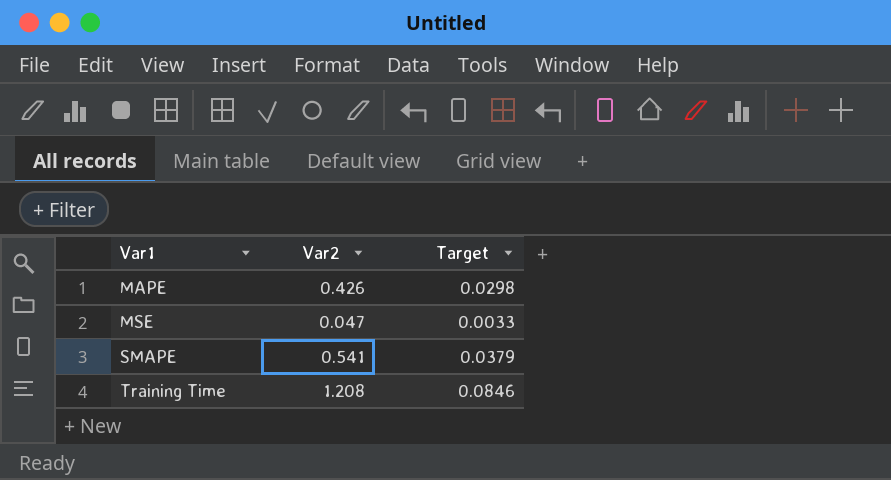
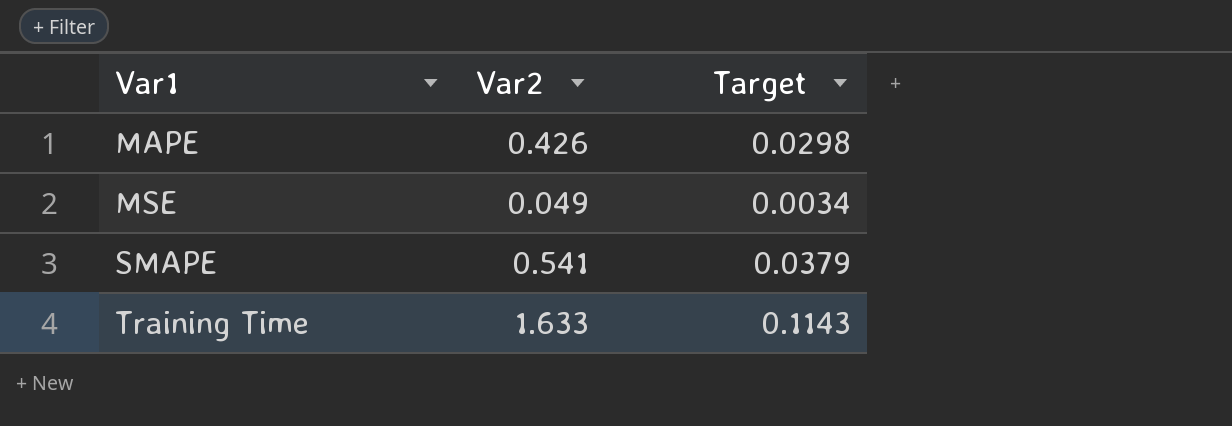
MSE | Var2: 0.047 -> 0.049
MSE | Target: 0.0033 -> 0.0034
Training Time | Var2: 1.208 -> 1.633
Training Time | Target: 0.0846 -> 0.1143

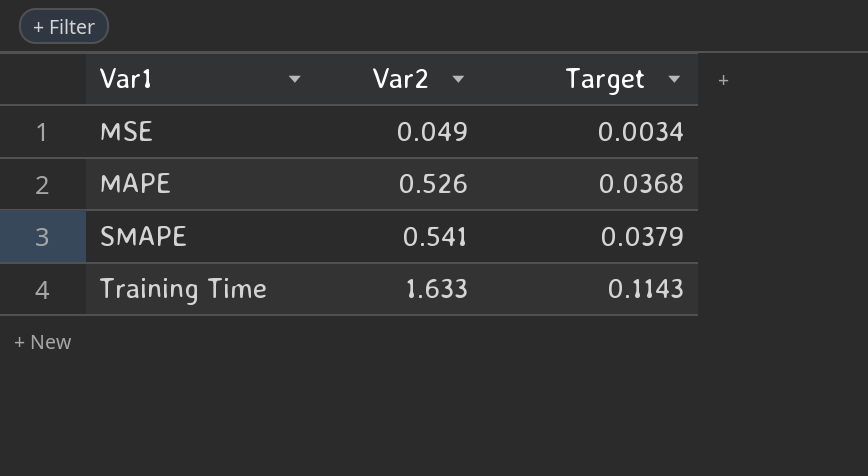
row order: Var1 ascending -> Var2 ascending
MAPE | Var2: 0.426 -> 0.526
MAPE | Target: 0.0298 -> 0.0368

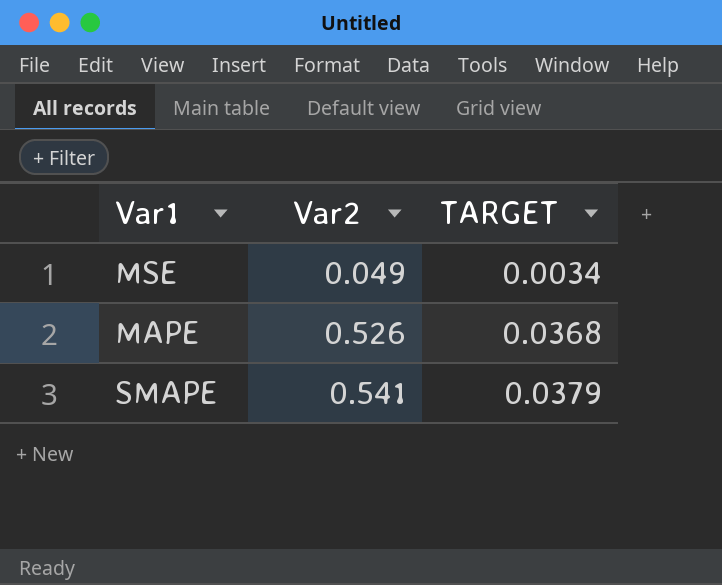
column name: Target -> TARGET
row Training Time: 1.633 | 0.1143 -> none

